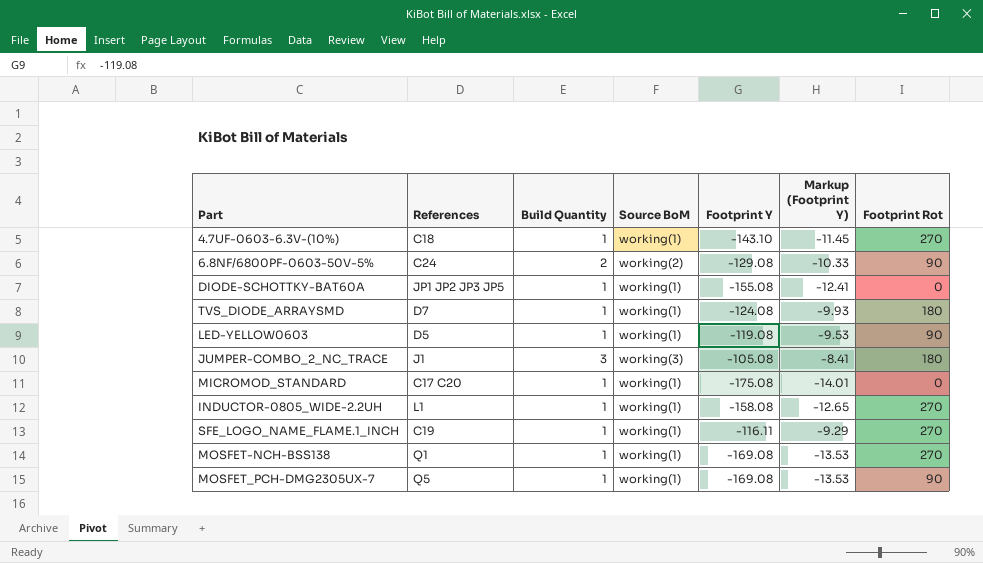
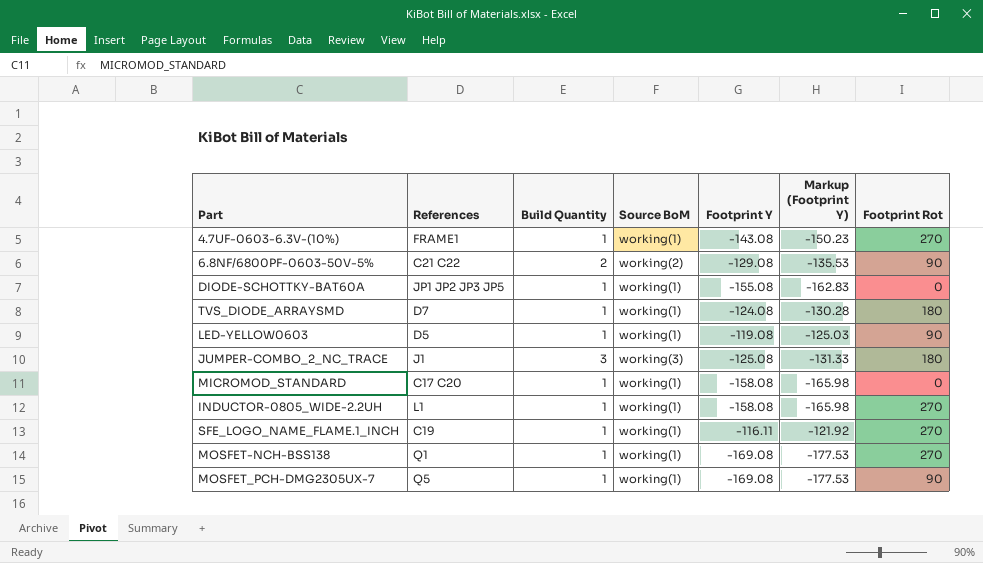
column Markup (Footprint Y) | formula: [Footprint Y] * 0.08 -> [Footprint Y] * 1.05
4.7UF-0603-6.3V-(10%) | References: C18 -> FRAME1
4.7UF-0603-6.3V-(10%) | Footprint Y: -143.10 -> -143.08
6.8NF/6800PF-0603-50V-5% | References: C24 -> C21 C22
JUMPER-COMBO_2_NC_TRACE | Footprint Y: -105.08 -> -125.08
MICROMOD_STANDARD | Footprint Y: -175.08 -> -158.08

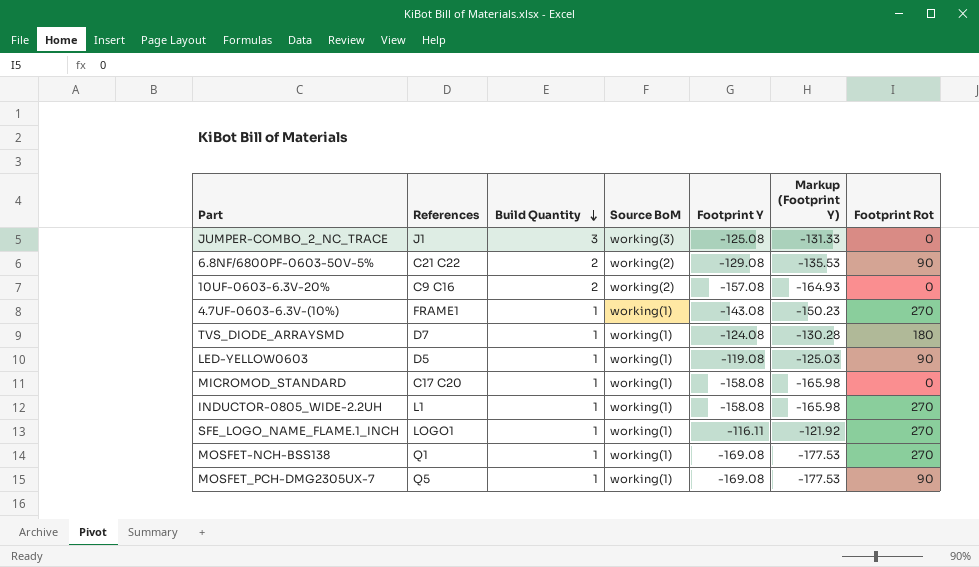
row order: none -> Build Quantity descending
row DIODE-SCHOTTKY-BAT60A: JP1 JP2 JP3 JP5 | 1 | working(1) | -155.08 | -162.83 | 0 -> none
JUMPER-COMBO_2_NC_TRACE | Footprint Rot: 180 -> 0
row 10UF-0603-6.3V-20%: none -> C9 C16 | 2 | working(2) | -157.08 | -164.93 | 0
SFE_LOGO_NAME_FLAME.1_INCH | References: C19 -> LOGO1

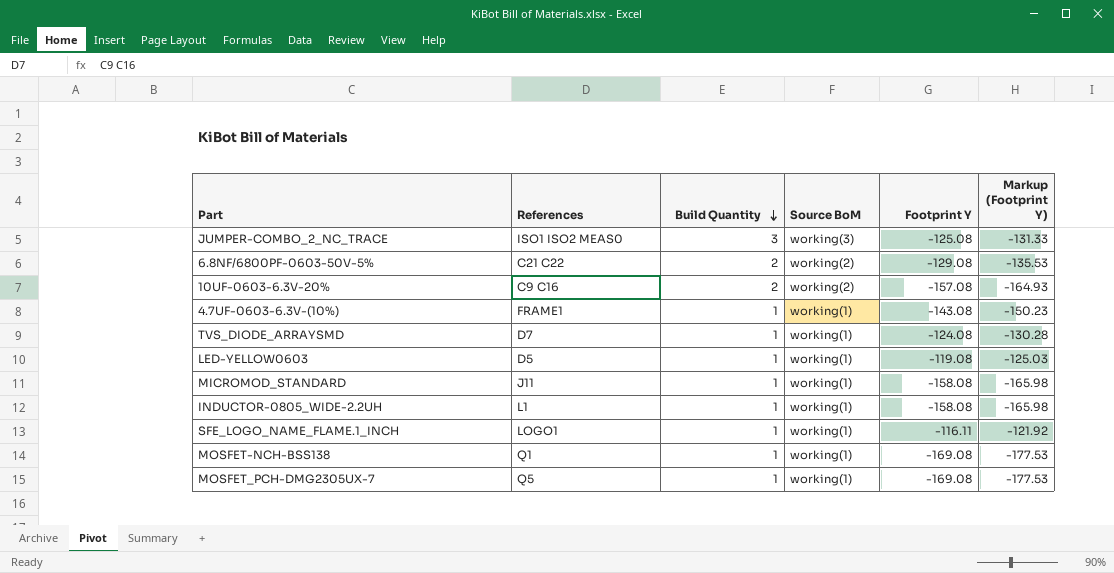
column Footprint Rot | position: 7 -> none
JUMPER-COMBO_2_NC_TRACE | References: J1 -> ISO1 ISO2 MEAS0
MICROMOD_STANDARD | References: C17 C20 -> J11

